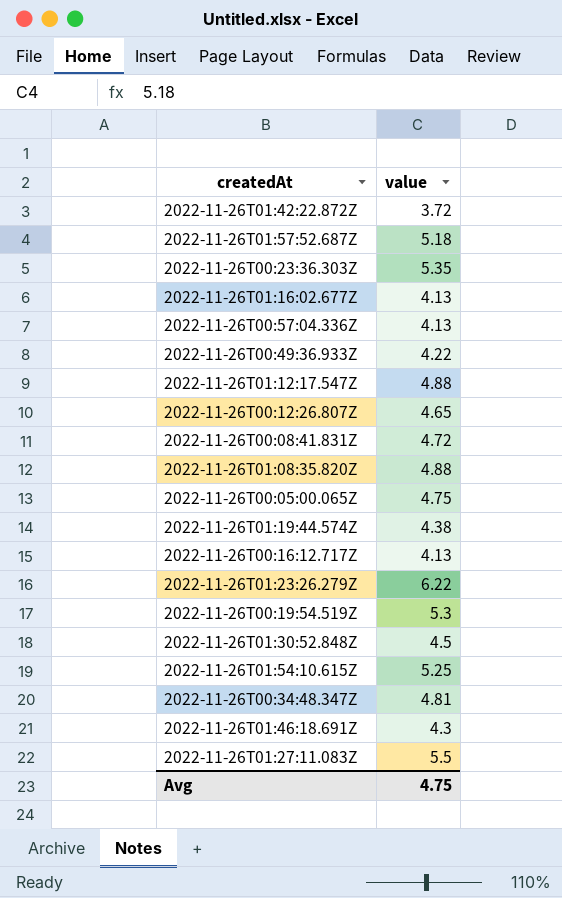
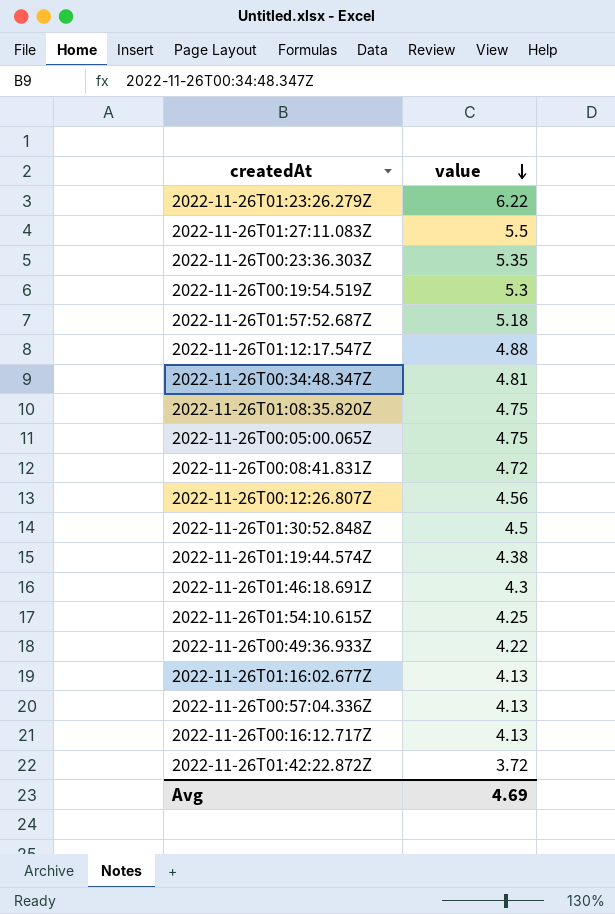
row order: none -> value descending
2022-11-26T01:08:35.820Z | value: 4.88 -> 4.75
2022-11-26T00:12:26.807Z | value: 4.65 -> 4.56
2022-11-26T01:54:10.615Z | value: 5.25 -> 4.25
Avg | value: 4.75 -> 4.69

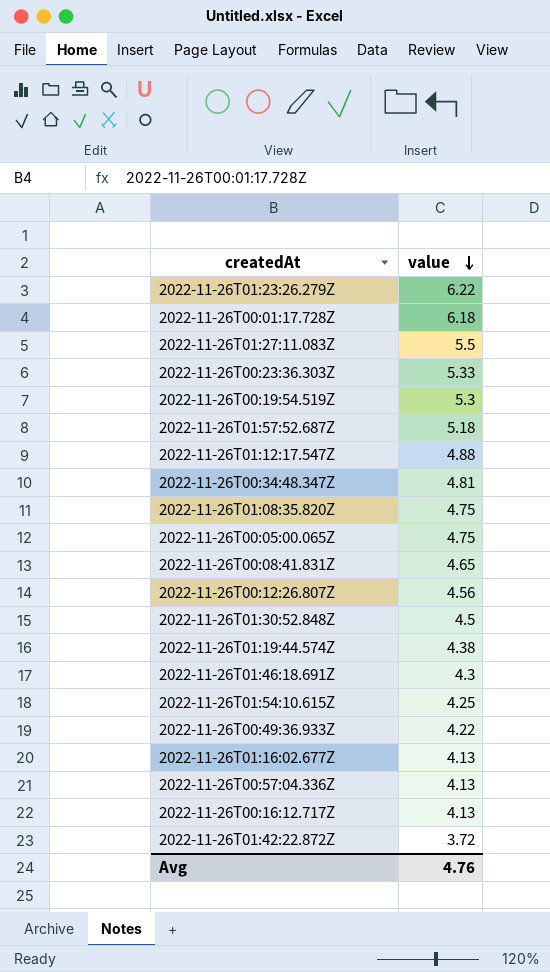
row 2022-11-26T00:01:17.728Z: none -> 6.18
2022-11-26T00:23:36.303Z | value: 5.35 -> 5.33
2022-11-26T00:08:41.831Z | value: 4.72 -> 4.65
Avg | value: 4.69 -> 4.76

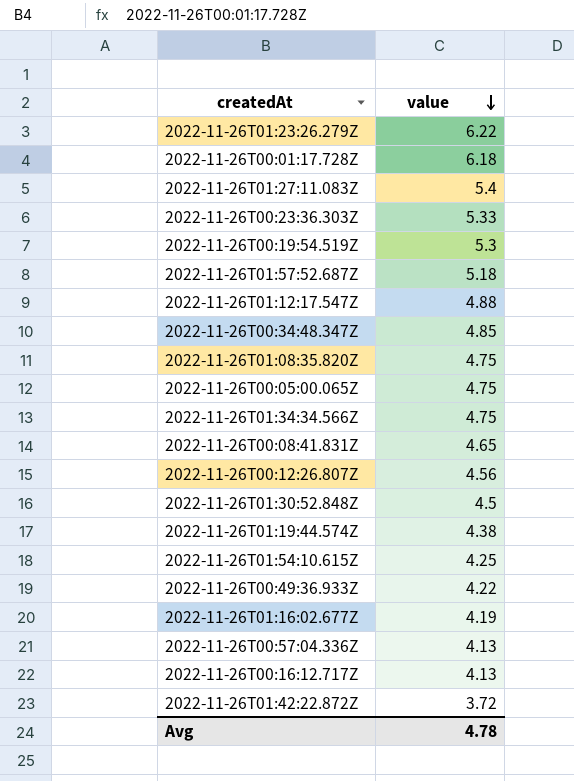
row 2022-11-26T01:46:18.691Z: 4.3 -> none
2022-11-26T01:27:11.083Z | value: 5.5 -> 5.4
2022-11-26T00:34:48.347Z | value: 4.81 -> 4.85
row 2022-11-26T01:34:34.566Z: none -> 4.75
2022-11-26T01:16:02.677Z | value: 4.13 -> 4.19
Avg | value: 4.76 -> 4.78

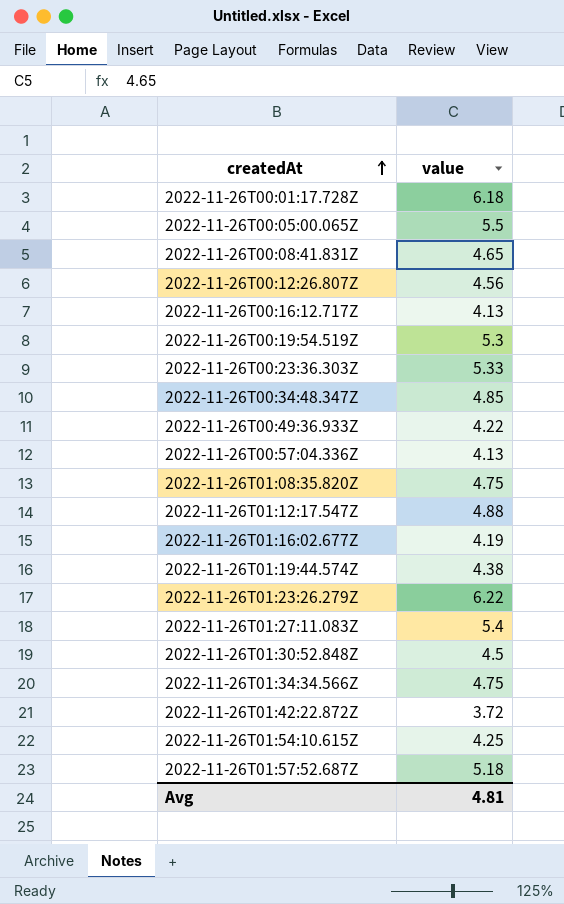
row order: value descending -> createdAt ascending
2022-11-26T00:05:00.065Z | value: 4.75 -> 5.5
Avg | value: 4.78 -> 4.81

